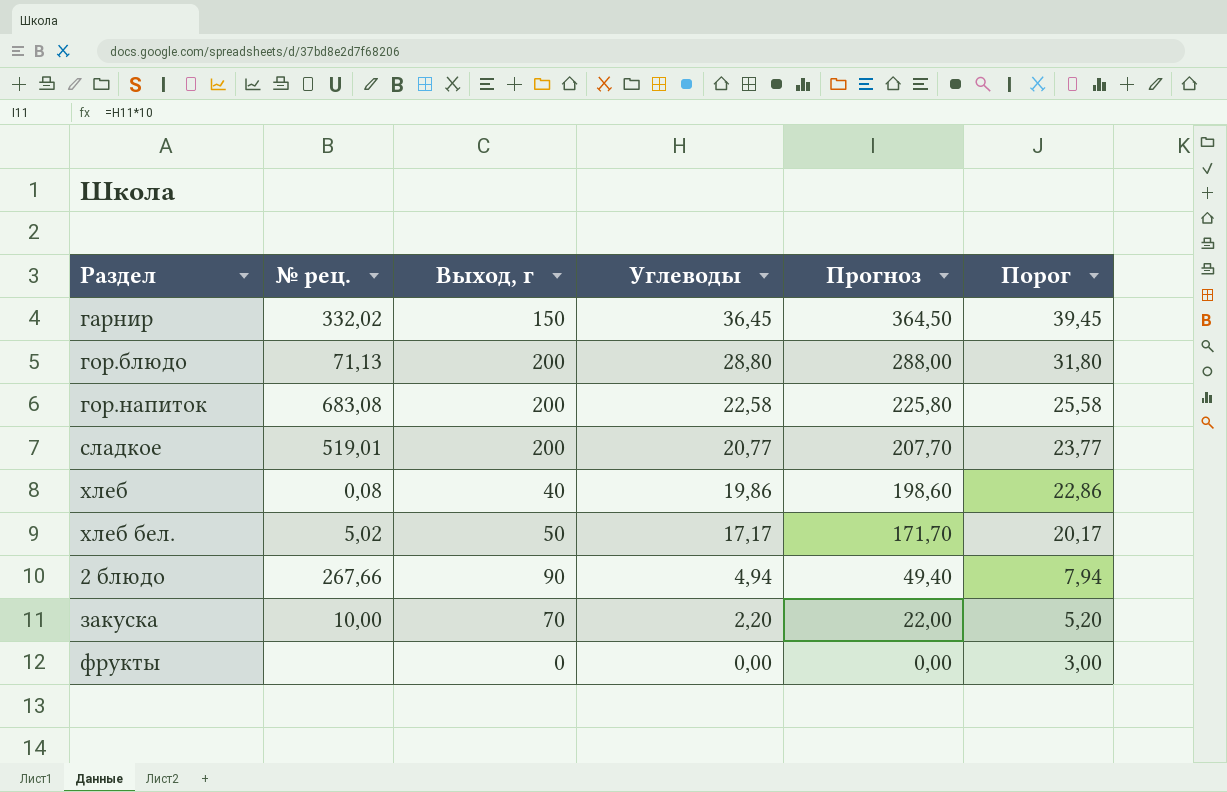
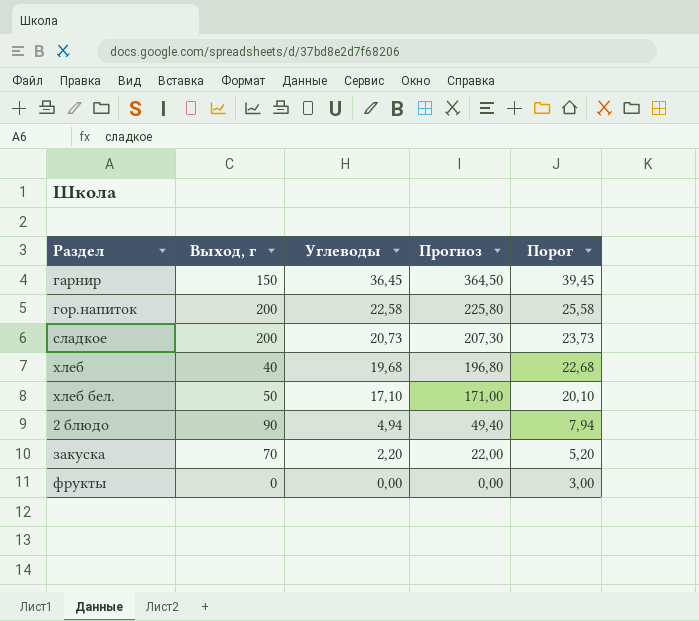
column № рец. | position: 2 -> none
row гор.блюдо: 71,13 | 200 | 28,80 | 288,00 | 31,80 -> none
сладкое | Углеводы: 20,77 -> 20,73
сладкое | Прогноз: 207,70 -> 207,30
сладкое | Порог: 23,77 -> 23,73
хлеб | Углеводы: 19,86 -> 19,68
хлеб | Прогноз: 198,60 -> 196,80
хлеб | Порог: 22,86 -> 22,68
хлеб бел. | Углеводы: 17,17 -> 17,10
хлеб бел. | Прогноз: 171,70 -> 171,00
хлеб бел. | Порог: 20,17 -> 20,10

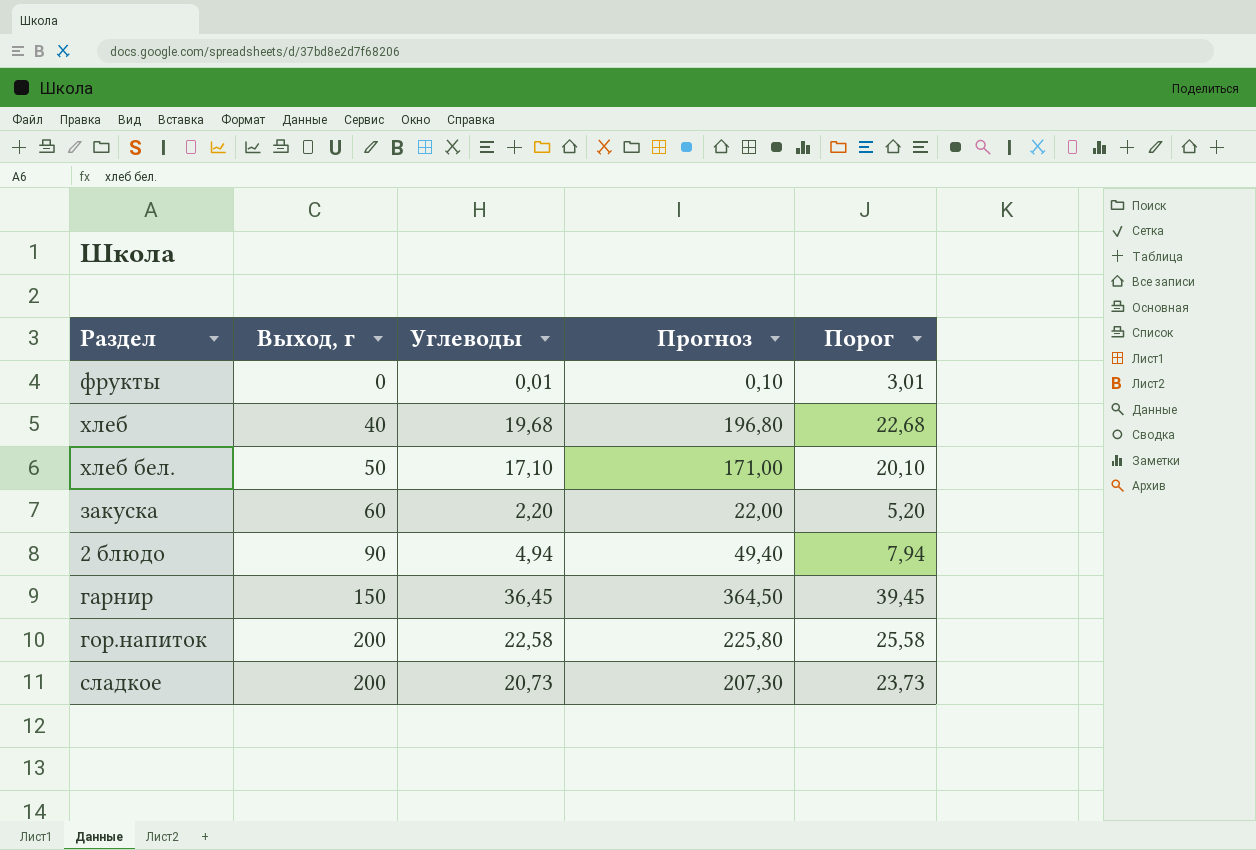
row order: Углеводы descending -> Выход, г ascending
фрукты | Углеводы: 0,00 -> 0,01
фрукты | Прогноз: 0,00 -> 0,10
фрукты | Порог: 3,00 -> 3,01
закуска | Выход, г: 70 -> 60

